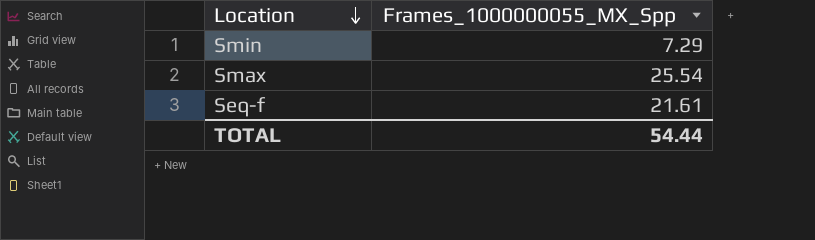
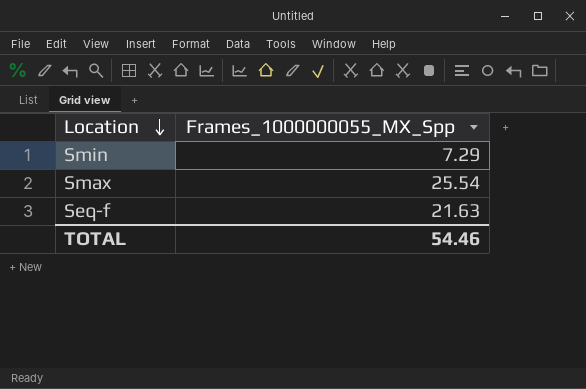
Seq-f | Frames_1000000055_MX_Spp: 21.61 -> 21.63
TOTAL | Frames_1000000055_MX_Spp: 54.44 -> 54.46

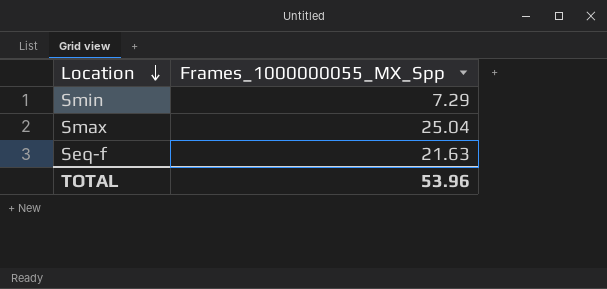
Smax | Frames_1000000055_MX_Spp: 25.54 -> 25.04
TOTAL | Frames_1000000055_MX_Spp: 54.46 -> 53.96

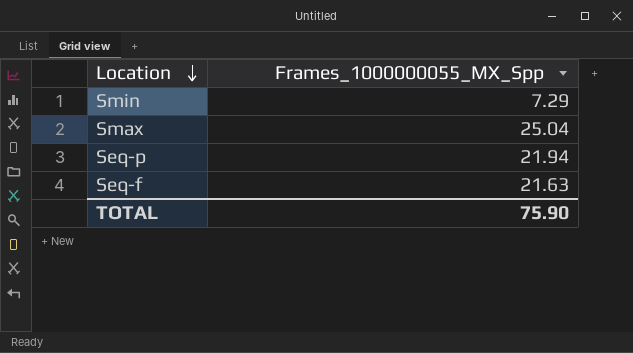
row Seq-p: none -> 21.94
TOTAL | Frames_1000000055_MX_Spp: 53.96 -> 75.90

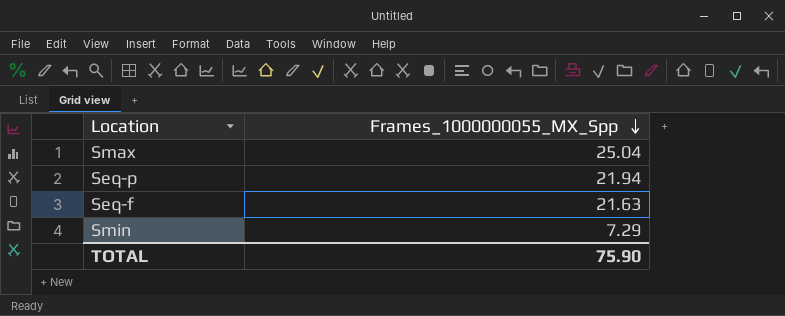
row order: Location descending -> Frames_1000000055_MX_Spp descending

